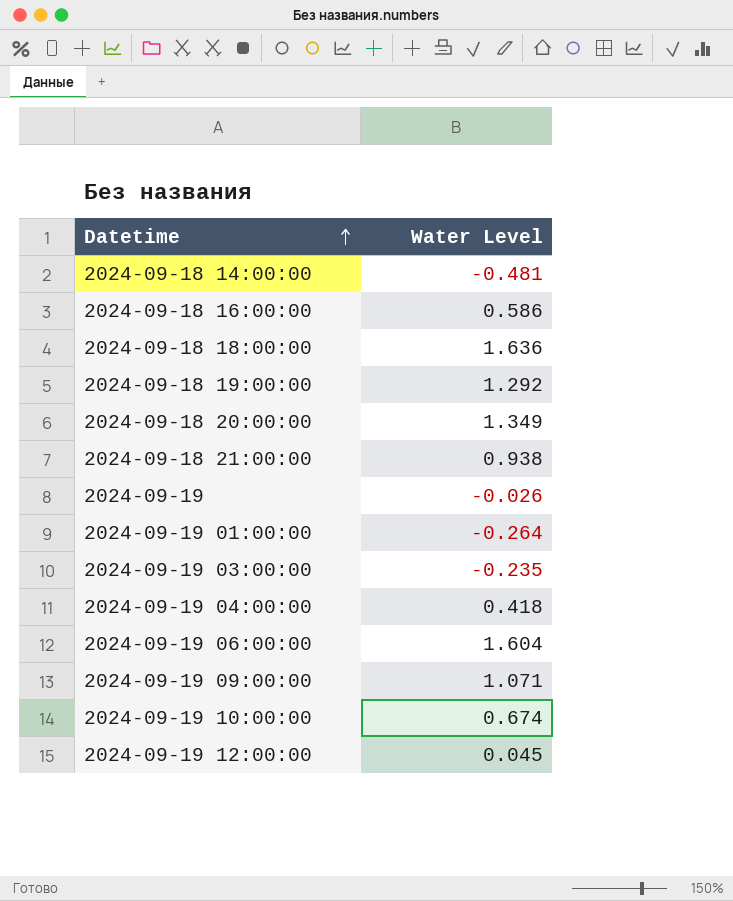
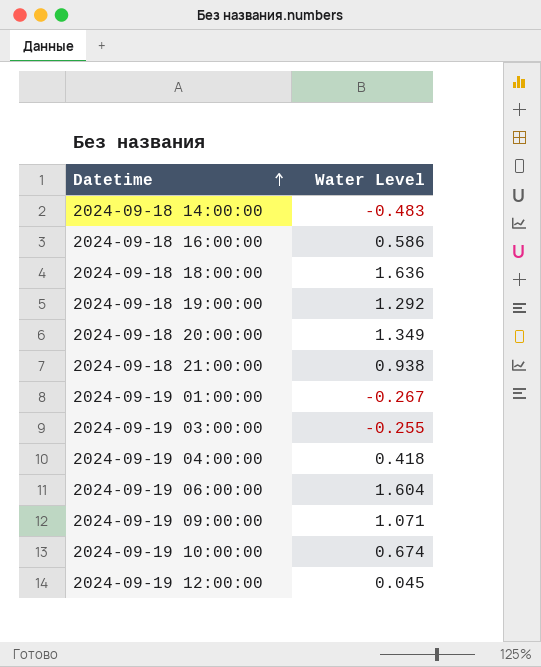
row 2024-09-19: -0.026 -> none
2024-09-18 14:00:00 | Water Level: -0.481 -> -0.483
2024-09-19 01:00:00 | Water Level: -0.264 -> -0.267
2024-09-19 03:00:00 | Water Level: -0.235 -> -0.255

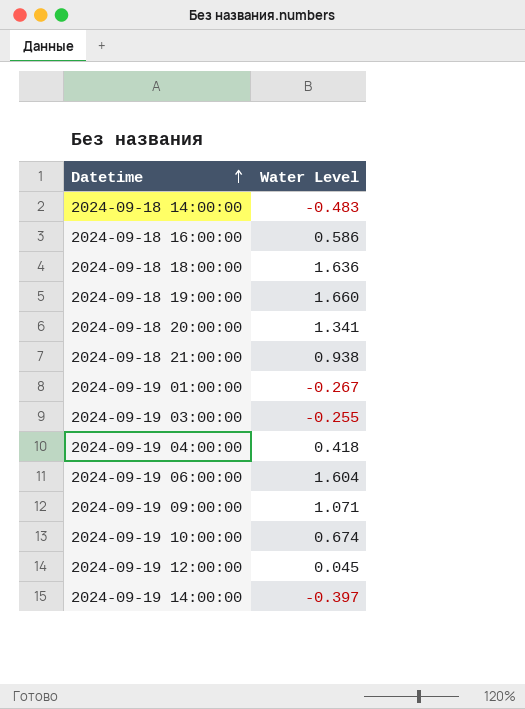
2024-09-18 19:00:00 | Water Level: 1.292 -> 1.660
2024-09-18 20:00:00 | Water Level: 1.349 -> 1.341
row 2024-09-19 14:00:00: none -> -0.397

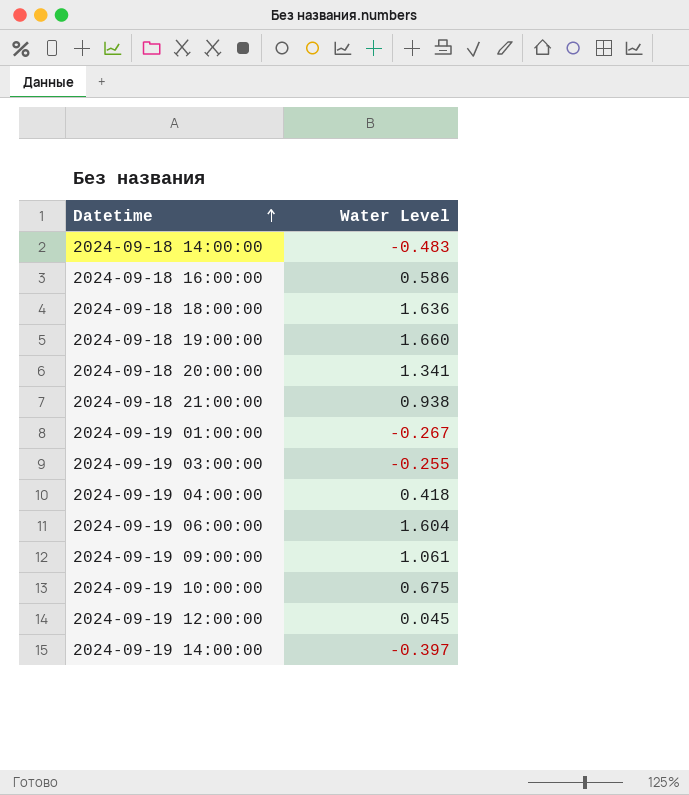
2024-09-19 09:00:00 | Water Level: 1.071 -> 1.061
2024-09-19 10:00:00 | Water Level: 0.674 -> 0.675

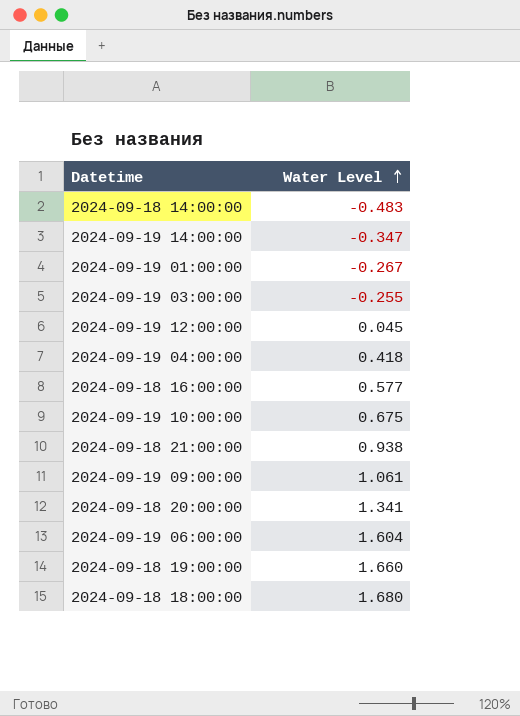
row order: Datetime ascending -> Water Level ascending
2024-09-19 14:00:00 | Water Level: -0.397 -> -0.347
2024-09-18 16:00:00 | Water Level: 0.586 -> 0.577
2024-09-18 18:00:00 | Water Level: 1.636 -> 1.680

